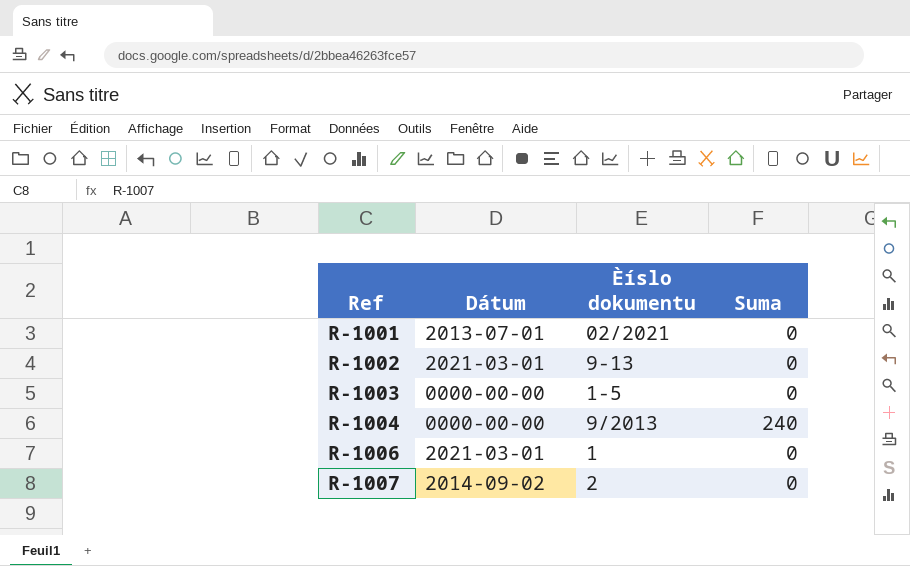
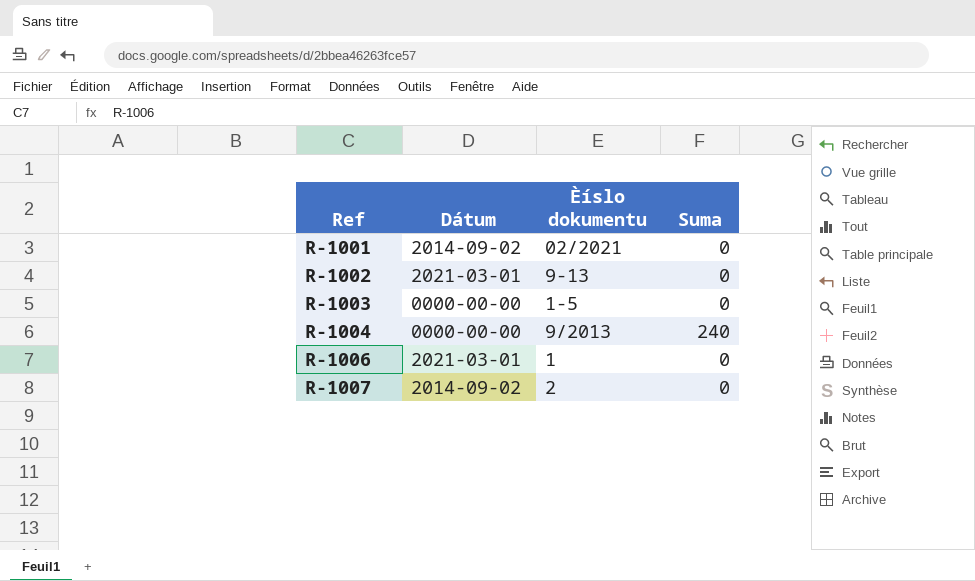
R-1001 | Dátum: 2013-07-01 -> 2014-09-02

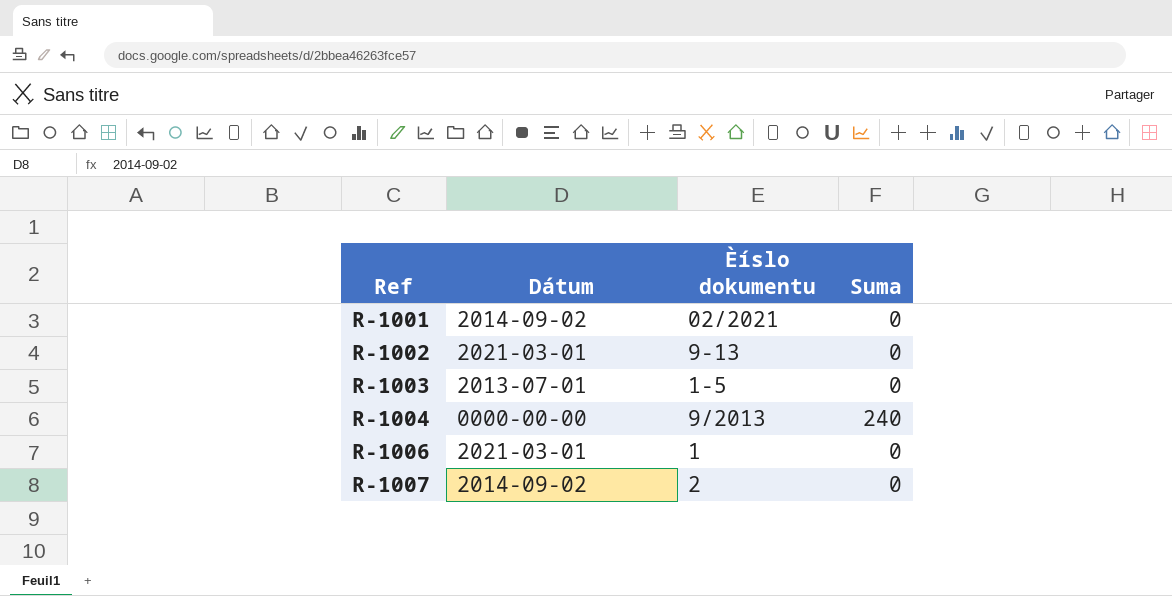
R-1003 | Dátum: 0000-00-00 -> 2013-07-01

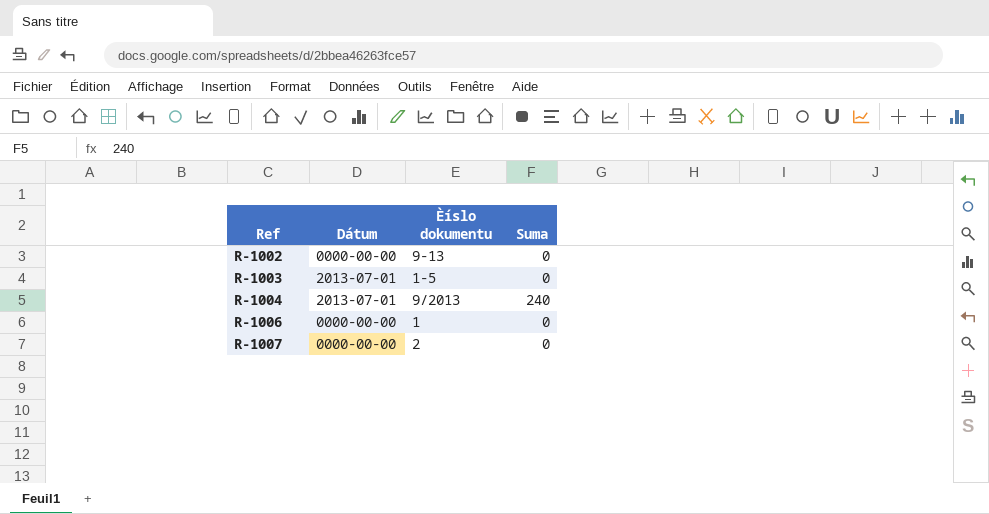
row R-1001: 2014-09-02 | 02/2021 | 0 -> none
R-1002 | Dátum: 2021-03-01 -> 0000-00-00
R-1004 | Dátum: 0000-00-00 -> 2013-07-01
R-1006 | Dátum: 2021-03-01 -> 0000-00-00
R-1007 | Dátum: 2014-09-02 -> 0000-00-00

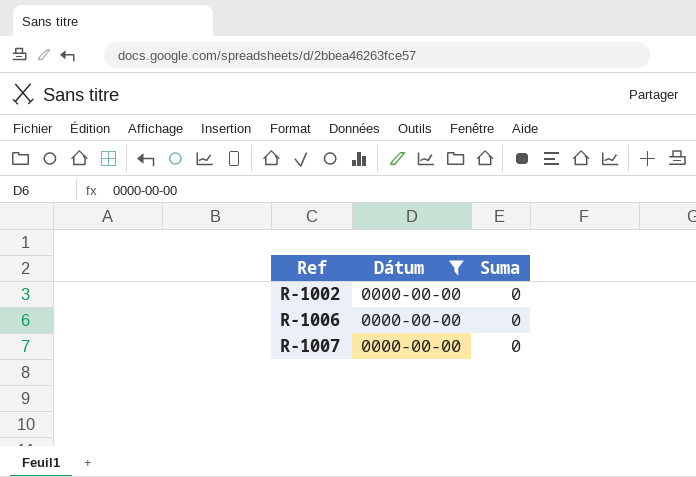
filter: none -> Dátum = 0000-00-00
column Èíslo dokumentu | position: 3 -> none

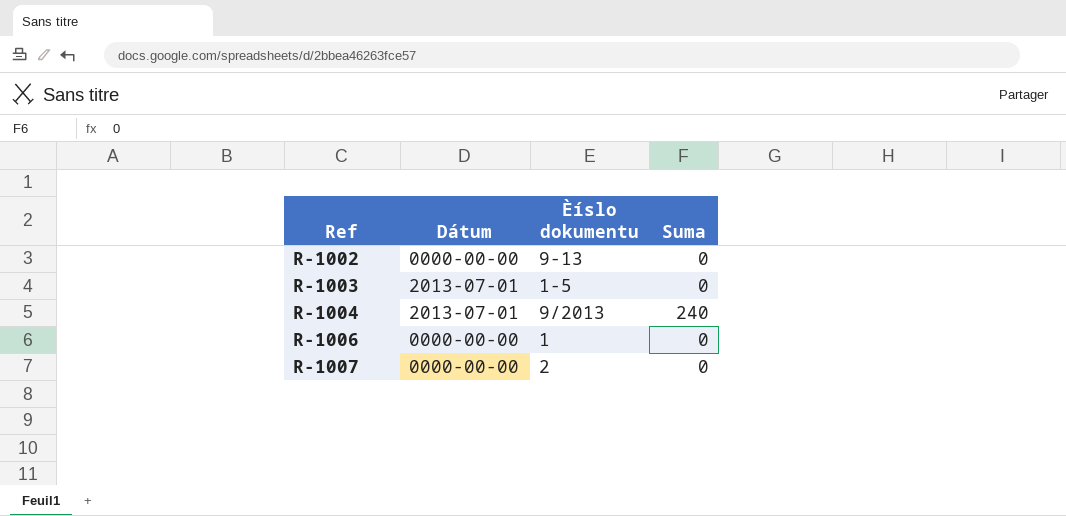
filter: Dátum = 0000-00-00 -> none
column Èíslo dokumentu | position: none -> 3

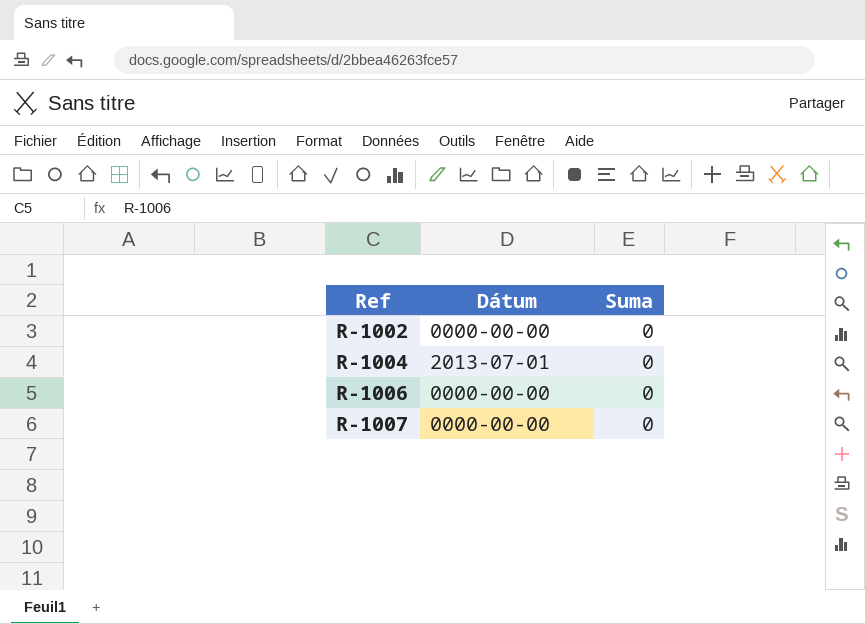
column Èíslo dokumentu | position: 3 -> none
row R-1003: 2013-07-01 | 1-5 | 0 -> none
R-1004 | Suma: 240 -> 0

